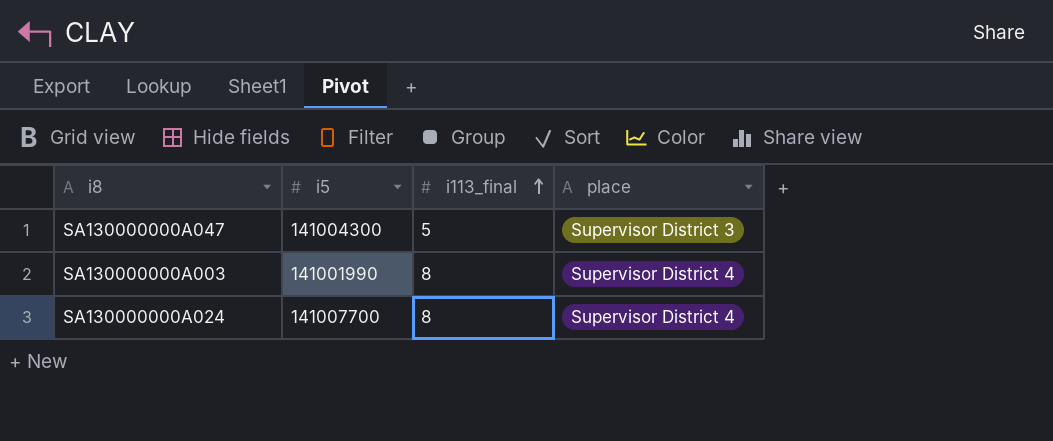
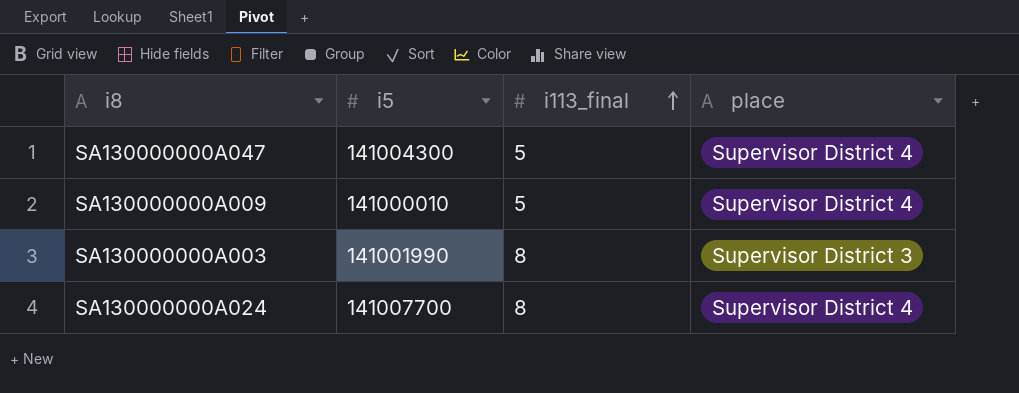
SA130000000A047 | place: Supervisor District 3 -> Supervisor District 4
row SA130000000A009: none -> 141000010 | 5 | Supervisor District 4
SA130000000A003 | place: Supervisor District 4 -> Supervisor District 3

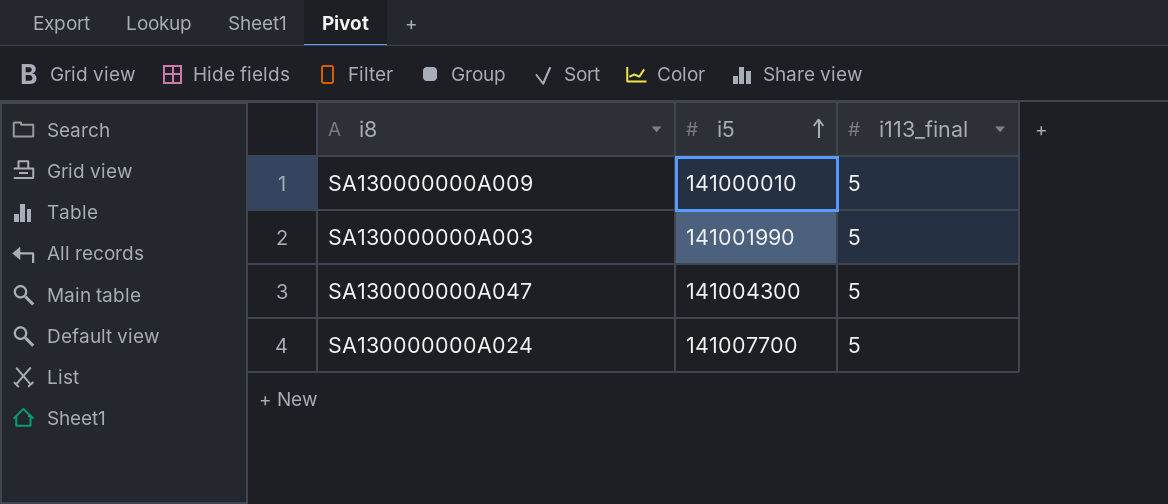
row order: i113_final ascending -> i5 ascending
column place | position: 4 -> none
SA130000000A003 | i113_final: 8 -> 5
SA130000000A024 | i113_final: 8 -> 5

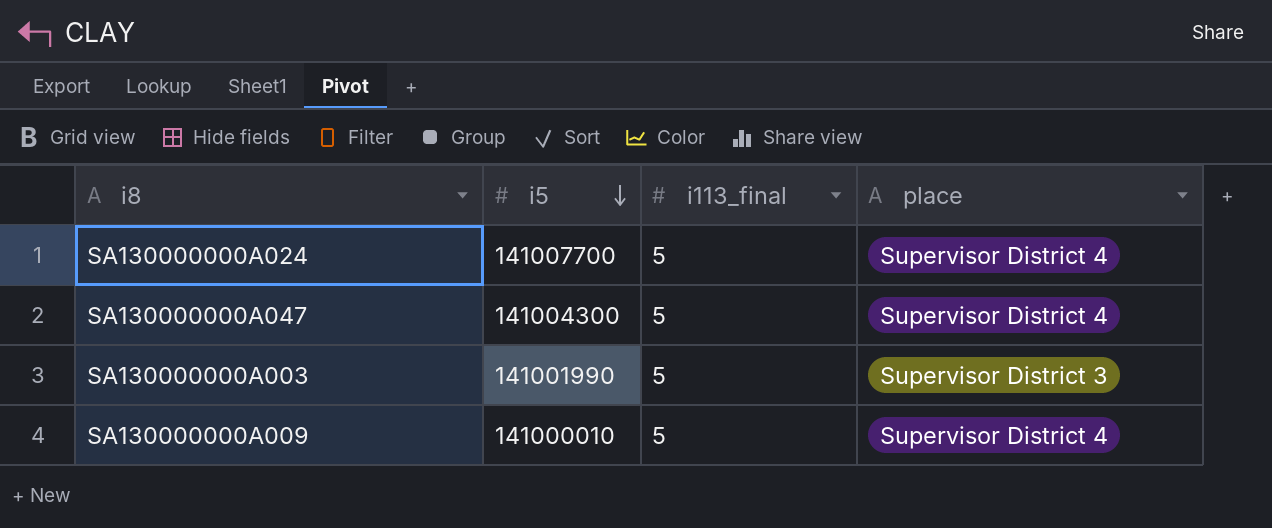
row order: i5 ascending -> i5 descending
column place | position: none -> 4

